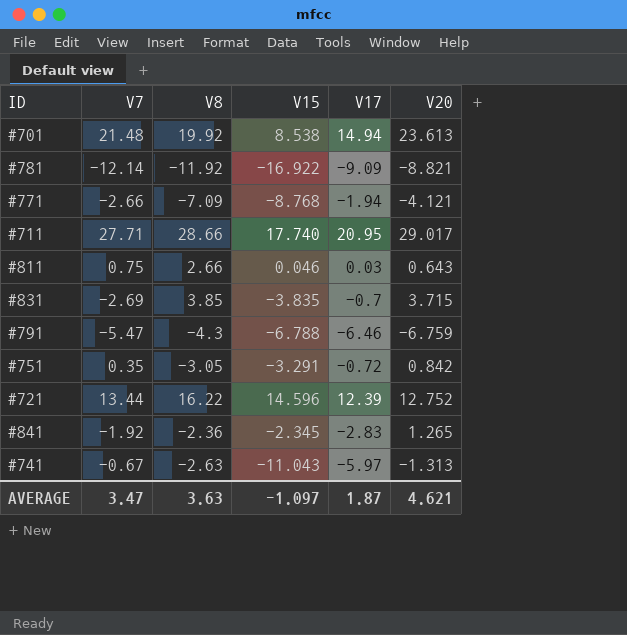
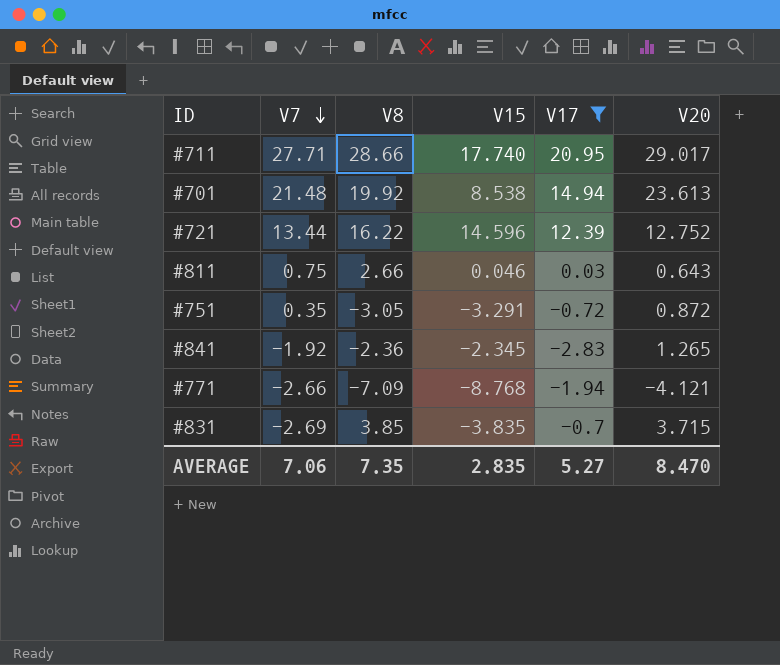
filter: none -> V17 >= -2.83
row order: none -> V7 descending
#751 | V20: 0.842 -> 0.872
AVERAGE | V7: 3.47 -> 7.06
AVERAGE | V8: 3.63 -> 7.35
AVERAGE | V15: -1.097 -> 2.835
AVERAGE | V17: 1.87 -> 5.27
AVERAGE | V20: 4.621 -> 8.470

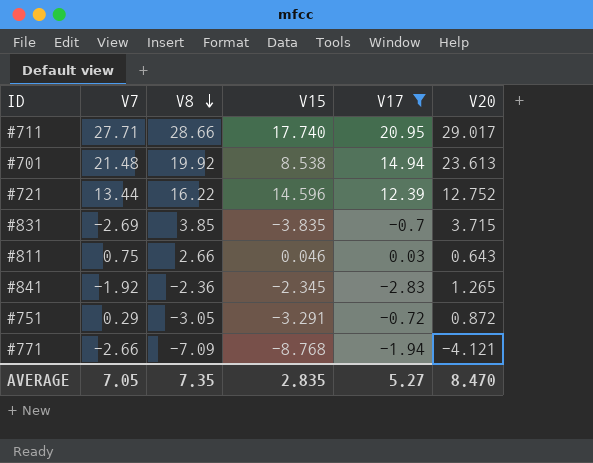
row order: V7 descending -> V8 descending
#751 | V7: 0.35 -> 0.29
AVERAGE | V7: 7.06 -> 7.05

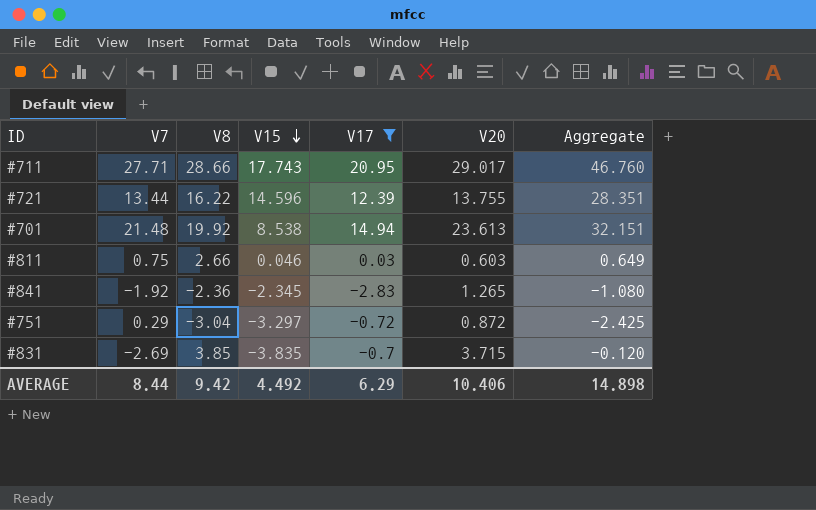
row order: V8 descending -> V15 descending
column Aggregate | formula: none -> [V15] + [V20]
row #771: -2.66 | -7.09 | -8.768 | -1.94 | -4.121 -> none
#711 | V15: 17.740 -> 17.743
#721 | V20: 12.752 -> 13.755
#811 | V20: 0.643 -> 0.603
#751 | V8: -3.05 -> -3.04
#751 | V15: -3.291 -> -3.297
AVERAGE | V7: 7.05 -> 8.44
AVERAGE | V8: 7.35 -> 9.42
AVERAGE | V15: 2.835 -> 4.492
AVERAGE | V17: 5.27 -> 6.29
AVERAGE | V20: 8.470 -> 10.406

